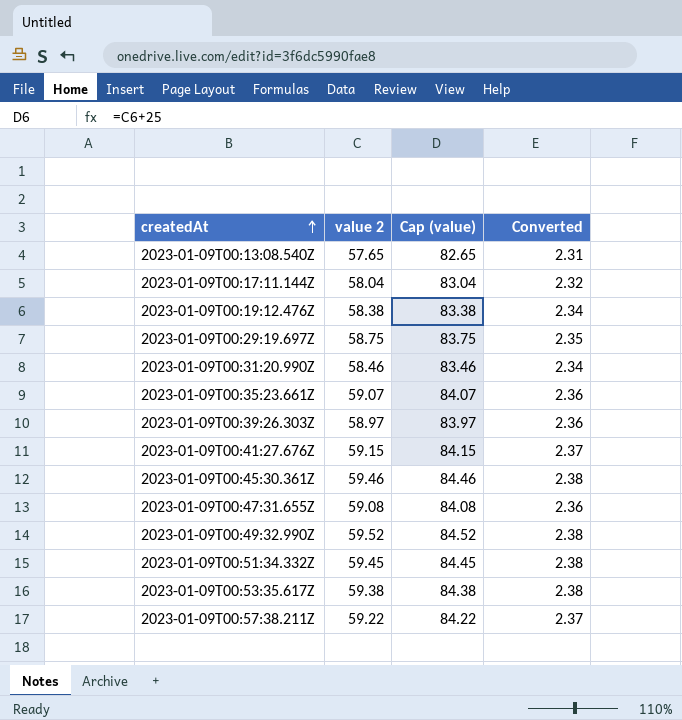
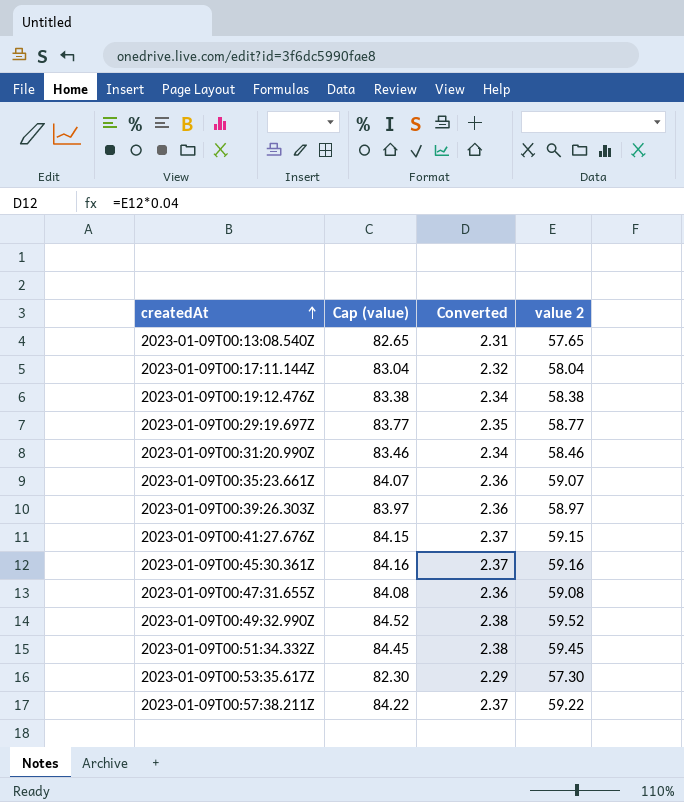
column value 2 | position: 2 -> 4
2023-01-09T00:29:19.697Z | Cap (value): 83.75 -> 83.77
2023-01-09T00:29:19.697Z | value 2: 58.75 -> 58.77
2023-01-09T00:45:30.361Z | Cap (value): 84.46 -> 84.16
2023-01-09T00:45:30.361Z | Converted: 2.38 -> 2.37
2023-01-09T00:45:30.361Z | value 2: 59.46 -> 59.16
2023-01-09T00:53:35.617Z | Cap (value): 84.38 -> 82.30
2023-01-09T00:53:35.617Z | Converted: 2.38 -> 2.29
2023-01-09T00:53:35.617Z | value 2: 59.38 -> 57.30

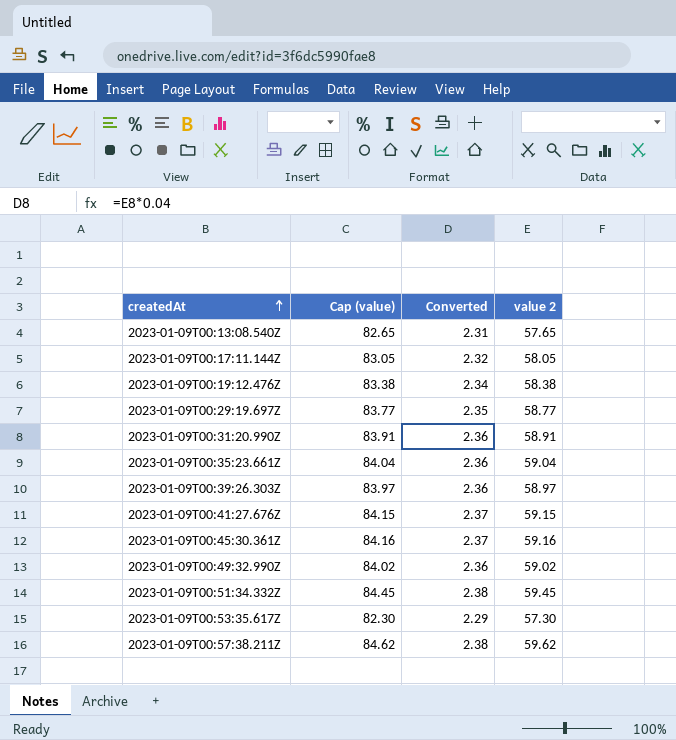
row 2023-01-09T00:47:31.655Z: 84.08 | 2.36 | 59.08 -> none
2023-01-09T00:17:11.144Z | Cap (value): 83.04 -> 83.05
2023-01-09T00:17:11.144Z | value 2: 58.04 -> 58.05
2023-01-09T00:31:20.990Z | Cap (value): 83.46 -> 83.91
2023-01-09T00:31:20.990Z | Converted: 2.34 -> 2.36
2023-01-09T00:31:20.990Z | value 2: 58.46 -> 58.91
2023-01-09T00:35:23.661Z | Cap (value): 84.07 -> 84.04
2023-01-09T00:35:23.661Z | value 2: 59.07 -> 59.04
2023-01-09T00:49:32.990Z | Cap (value): 84.52 -> 84.02
2023-01-09T00:49:32.990Z | Converted: 2.38 -> 2.36
2023-01-09T00:49:32.990Z | value 2: 59.52 -> 59.02
2023-01-09T00:57:38.211Z | Cap (value): 84.22 -> 84.62
2023-01-09T00:57:38.211Z | Converted: 2.37 -> 2.38
2023-01-09T00:57:38.211Z | value 2: 59.22 -> 59.62

